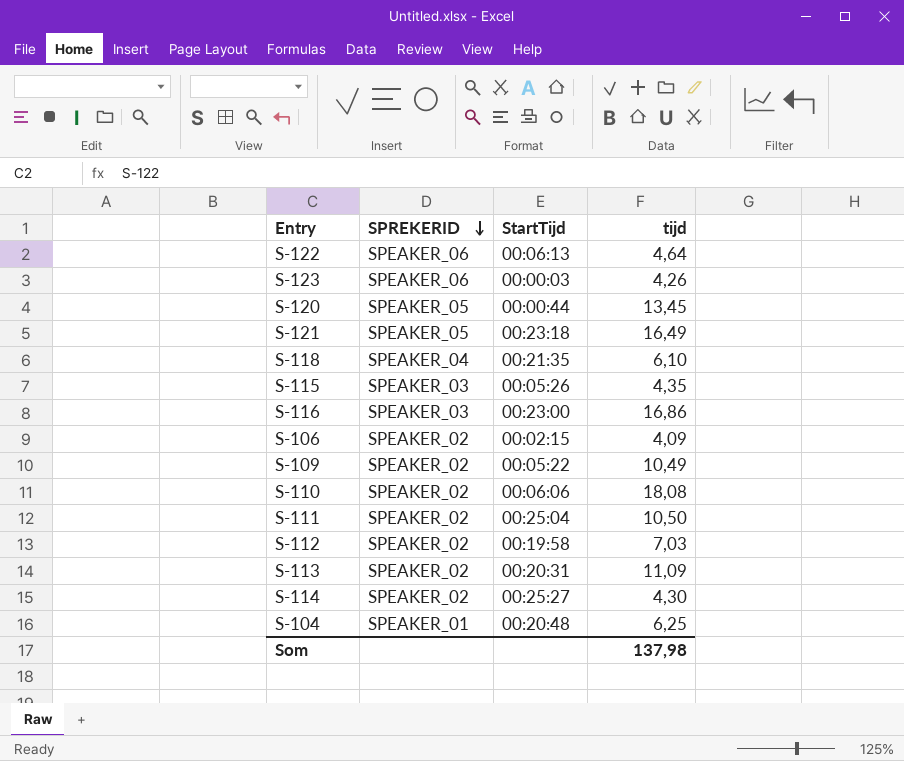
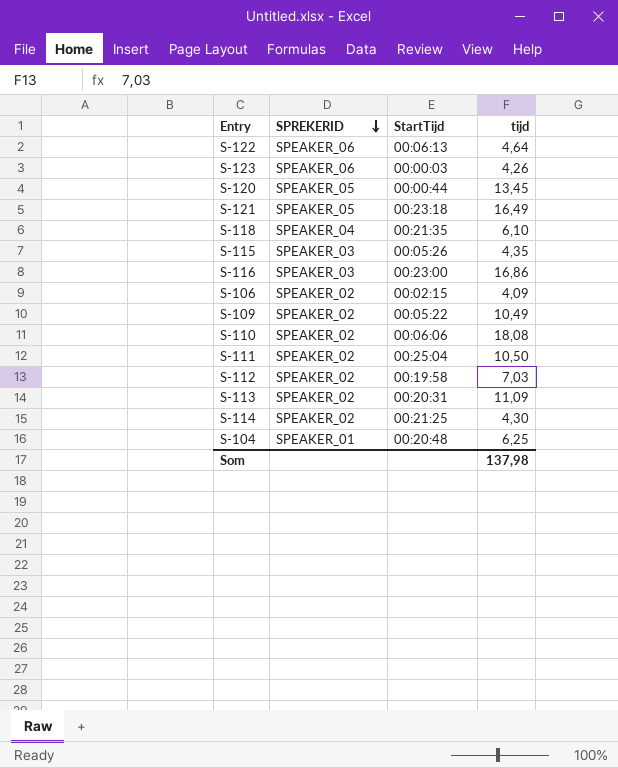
S-114 | StartTijd: 00:25:27 -> 00:21:25

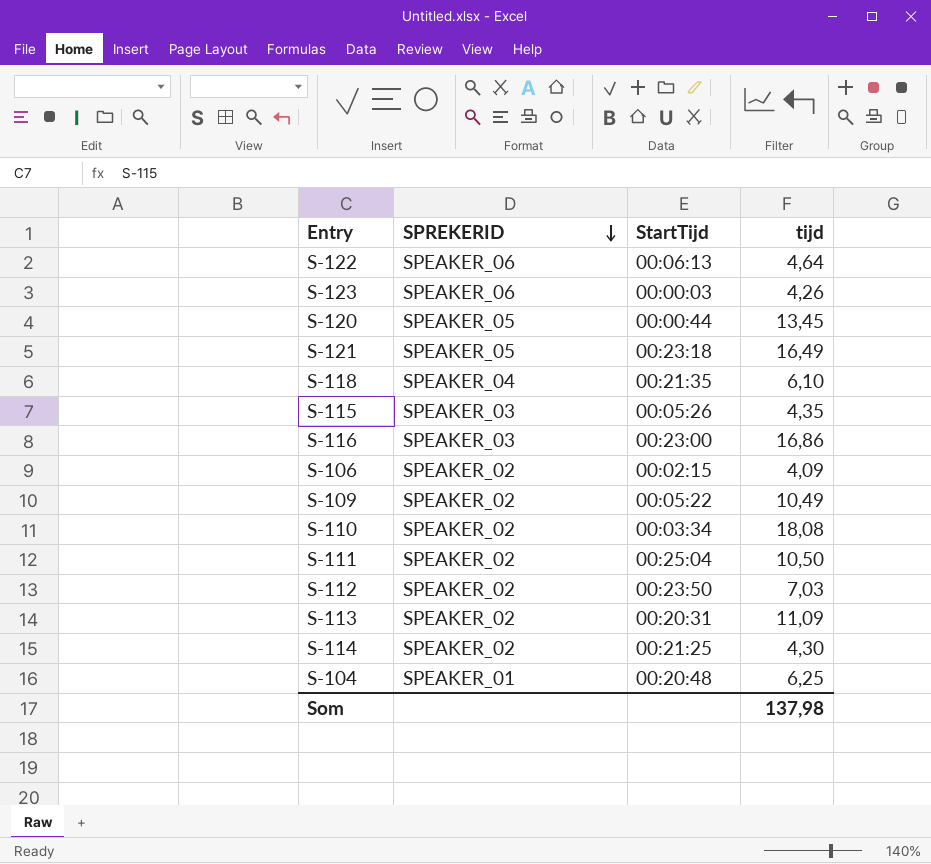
S-110 | StartTijd: 00:06:06 -> 00:03:34
S-112 | StartTijd: 00:19:58 -> 00:23:50

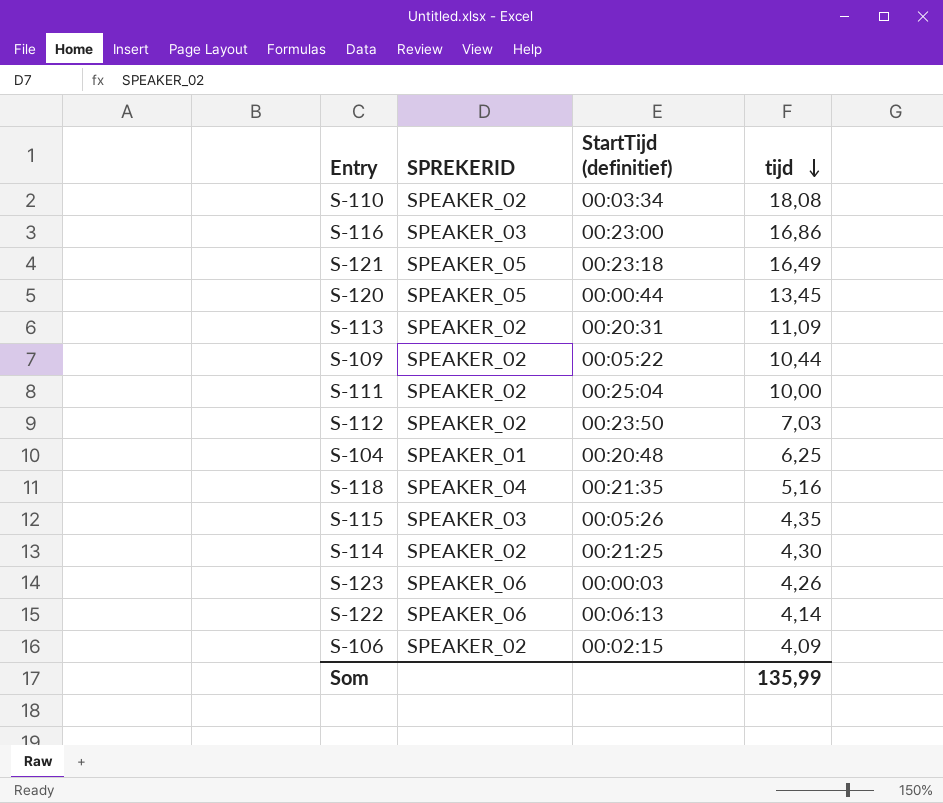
row order: SPREKERID descending -> tijd descending
column name: StartTijd -> StartTijd (definitief)
S-109 | tijd: 10,49 -> 10,44
S-111 | tijd: 10,50 -> 10,00
S-118 | tijd: 6,10 -> 5,16
S-122 | tijd: 4,64 -> 4,14
Som | tijd: 137,98 -> 135,99

